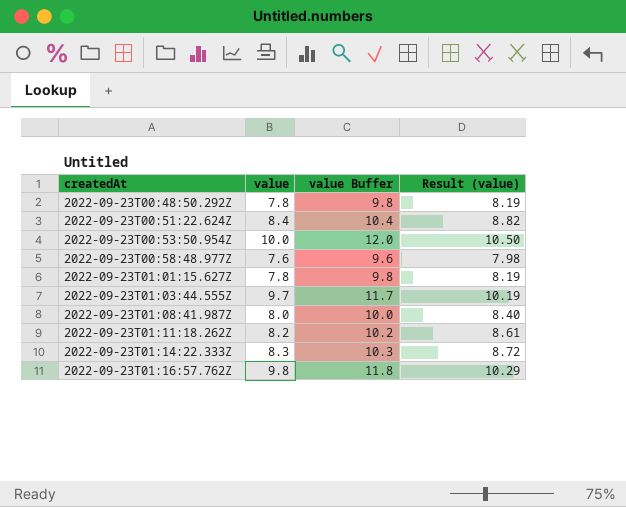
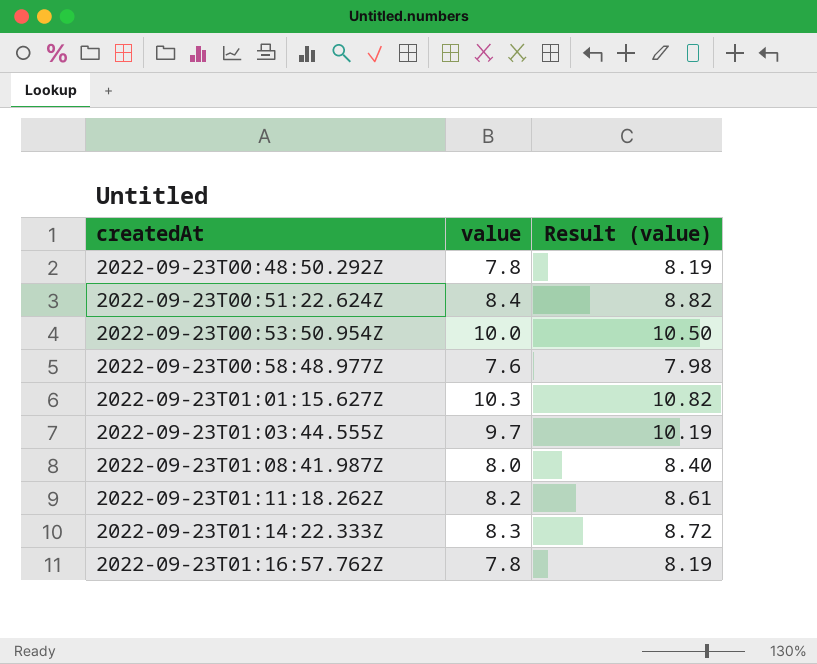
column value Buffer | formula: [value] + 2 -> none
2022-09-23T01:01:15.627Z | value: 7.8 -> 10.3
2022-09-23T01:01:15.627Z | Result (value): 8.19 -> 10.82
2022-09-23T01:16:57.762Z | value: 9.8 -> 7.8
2022-09-23T01:16:57.762Z | Result (value): 10.29 -> 8.19

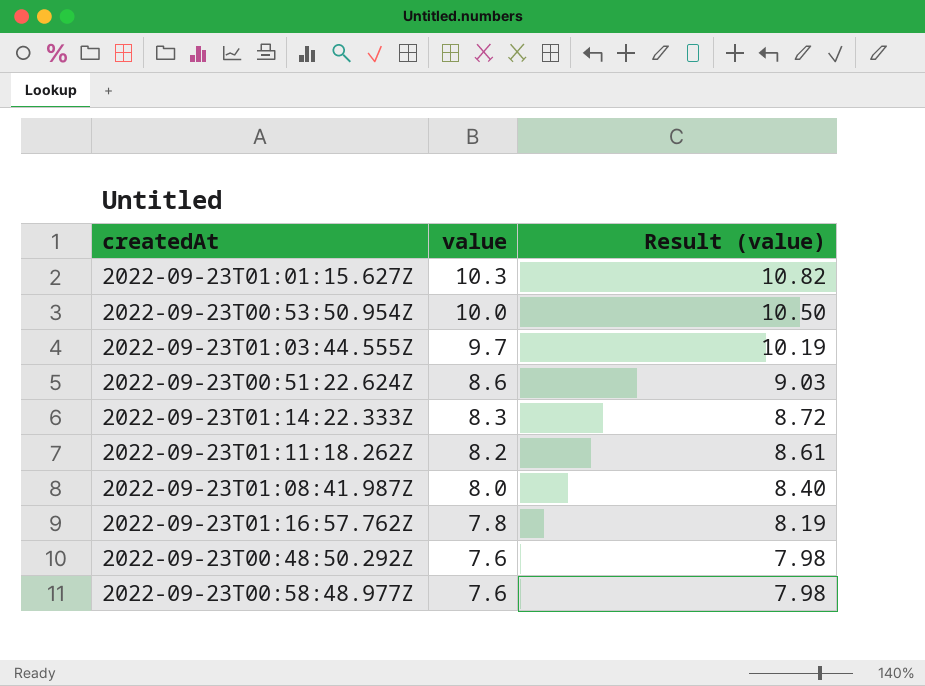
row order: createdAt ascending -> value descending
2022-09-23T00:51:22.624Z | value: 8.4 -> 8.6
2022-09-23T00:51:22.624Z | Result (value): 8.82 -> 9.03
2022-09-23T00:48:50.292Z | value: 7.8 -> 7.6
2022-09-23T00:48:50.292Z | Result (value): 8.19 -> 7.98

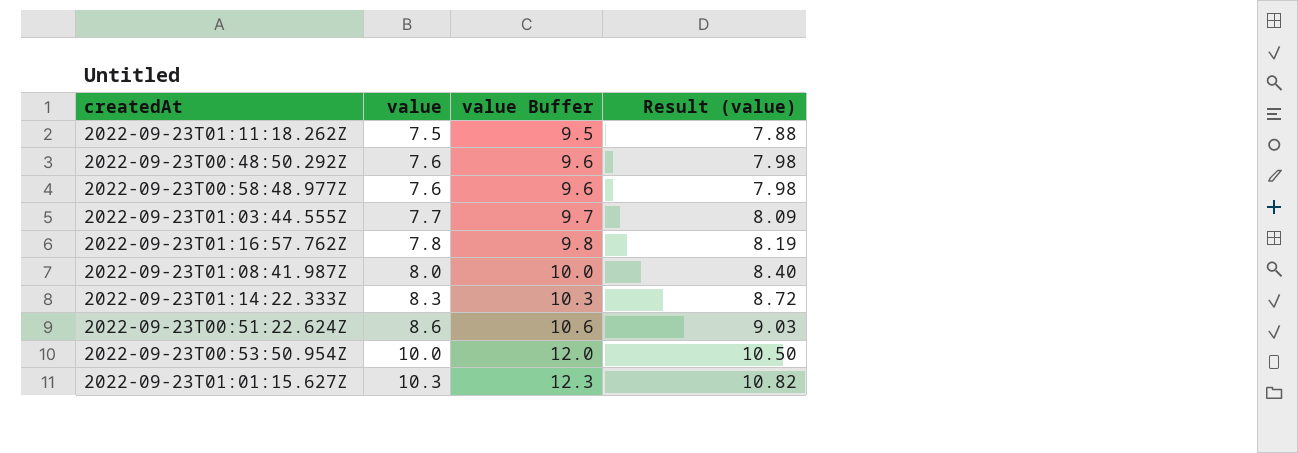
row order: value descending -> value ascending
column value Buffer | formula: none -> [value] + 2
2022-09-23T01:11:18.262Z | value: 8.2 -> 7.5
2022-09-23T01:11:18.262Z | Result (value): 8.61 -> 7.88
2022-09-23T01:03:44.555Z | value: 9.7 -> 7.7
2022-09-23T01:03:44.555Z | Result (value): 10.19 -> 8.09

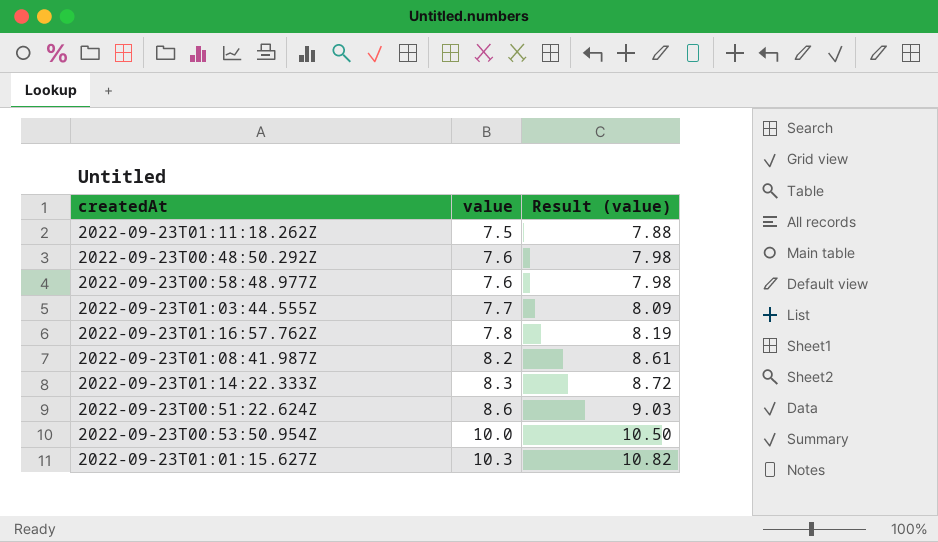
column value Buffer | formula: [value] + 2 -> none
2022-09-23T01:08:41.987Z | value: 8.0 -> 8.2
2022-09-23T01:08:41.987Z | Result (value): 8.40 -> 8.61

